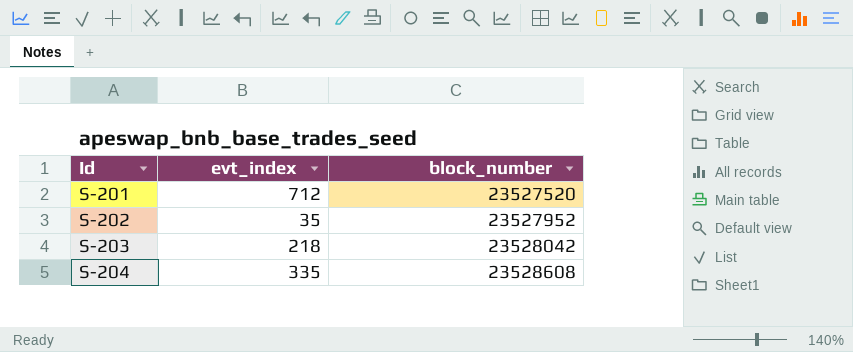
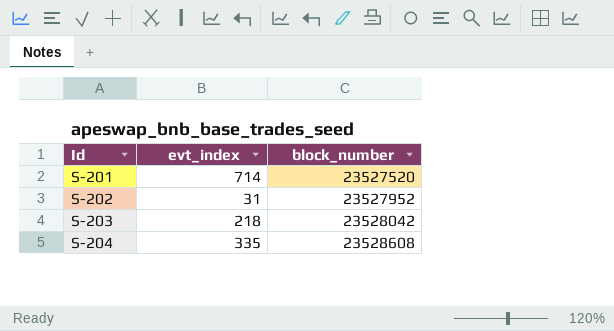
S-201 | evt_index: 712 -> 714
S-202 | evt_index: 35 -> 31

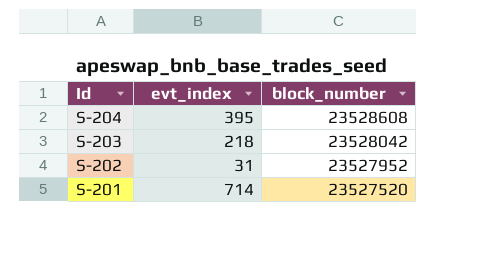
row order: Id ascending -> Id descending
S-204 | evt_index: 335 -> 395

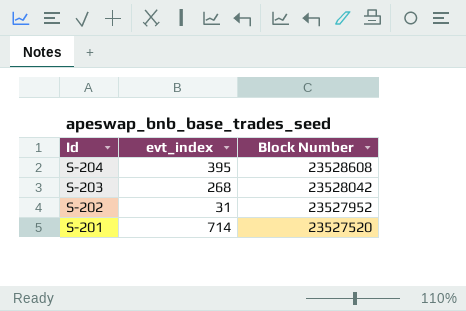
column name: block_number -> Block Number
S-203 | evt_index: 218 -> 268

